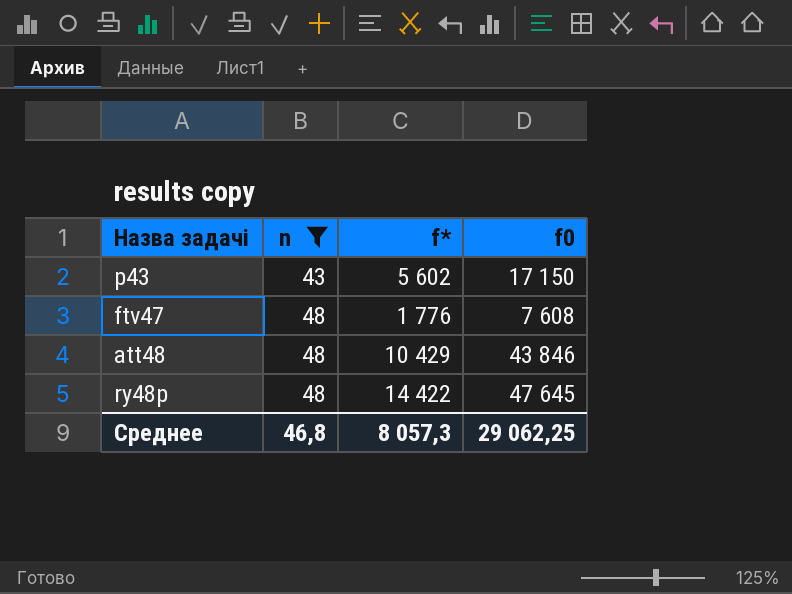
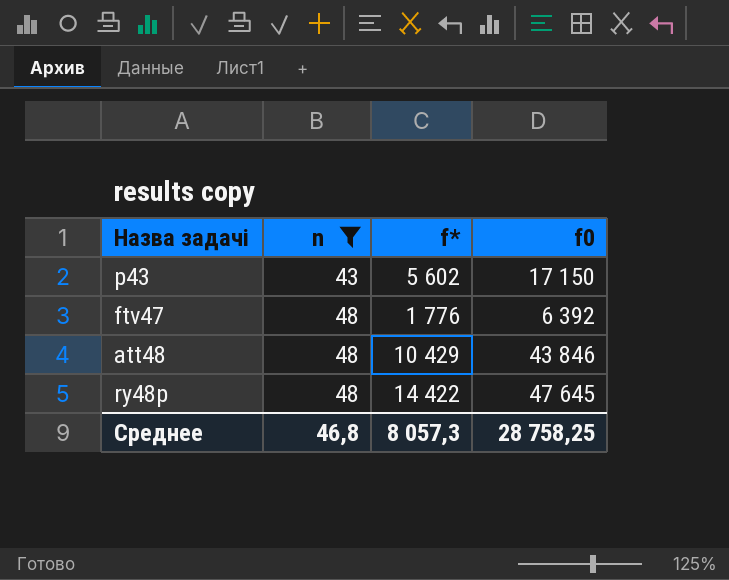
ftv47 | f0: 7 608 -> 6 392
Среднее | f0: 29 062,25 -> 28 758,25

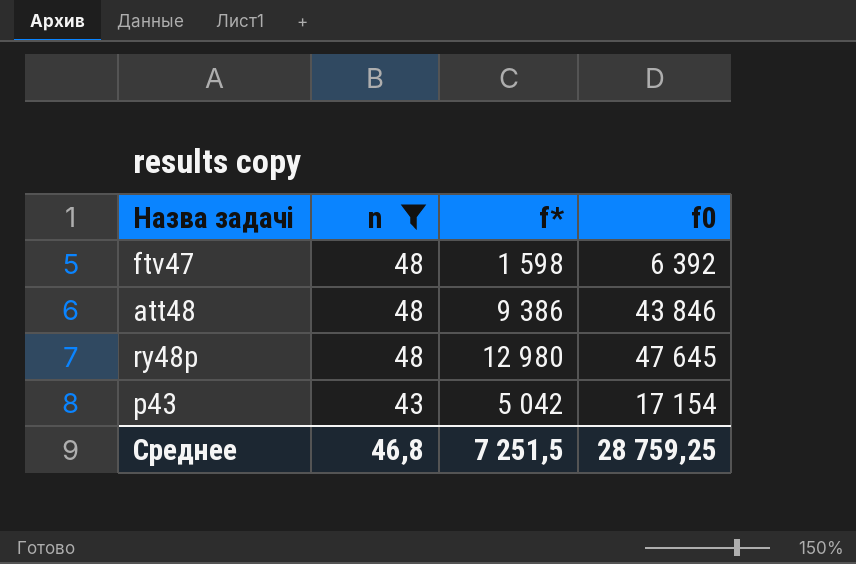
row order: n ascending -> n descending
ftv47 | f*: 1 776 -> 1 598
att48 | f*: 10 429 -> 9 386
ry48p | f*: 14 422 -> 12 980
p43 | f*: 5 602 -> 5 042
p43 | f0: 17 150 -> 17 154
Среднее | f*: 8 057,3 -> 7 251,5
Среднее | f0: 28 758,25 -> 28 759,25

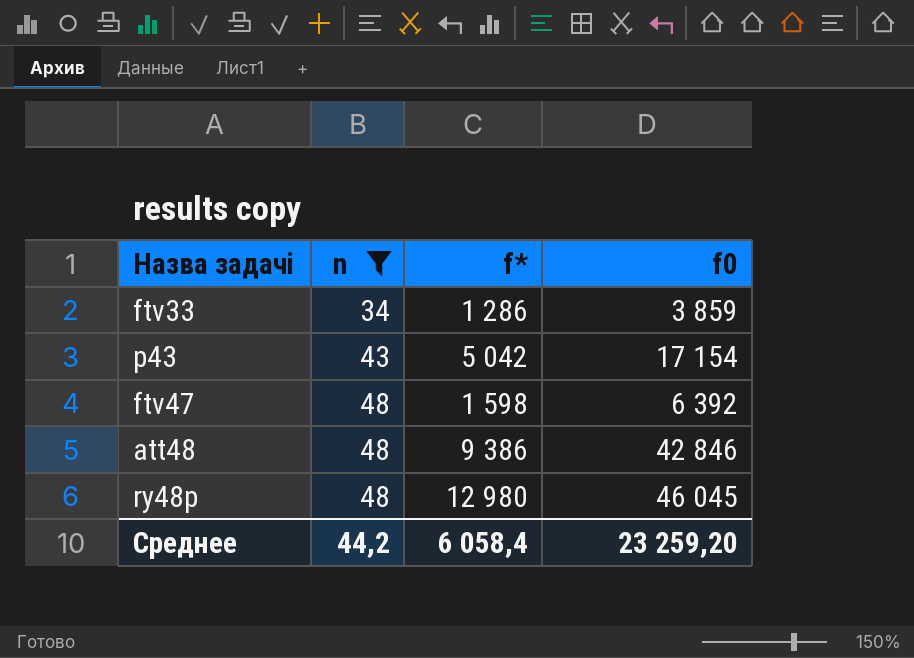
row order: n descending -> n ascending
row ftv33: none -> 34 | 1 286 | 3 859
att48 | f0: 43 846 -> 42 846
ry48p | f0: 47 645 -> 46 045
Среднее | n: 46,8 -> 44,2
Среднее | f*: 7 251,5 -> 6 058,4
Среднее | f0: 28 759,25 -> 23 259,20

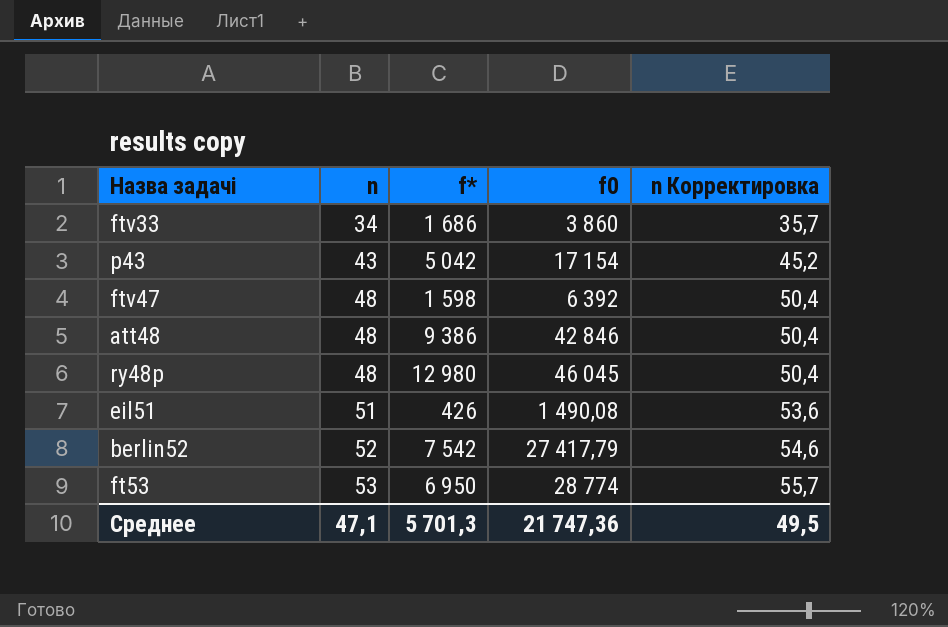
filter: n <= 48 -> none
column n Корректировка | formula: none -> [n] * 1,05
ftv33 | f*: 1 286 -> 1 686
ftv33 | f0: 3 859 -> 3 860
Среднее | n: 44,2 -> 47,1
Среднее | f*: 6 058,4 -> 5 701,3
Среднее | f0: 23 259,20 -> 21 747,36

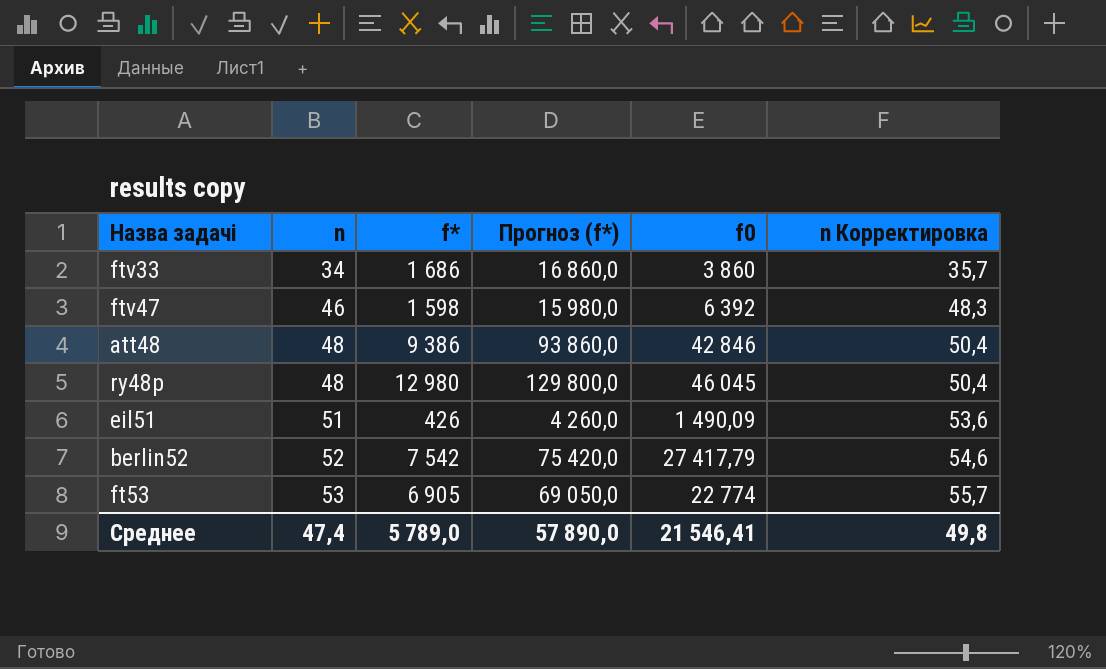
column Прогноз (f*) | formula: none -> [f*] * 10
row p43: 43 | 5 042 | 17 154 | 45,2 -> none
ftv47 | n: 48 -> 46
ftv47 | n Корректировка: 50,4 -> 48,3
eil51 | f0: 1 490,08 -> 1 490,09
ft53 | f*: 6 950 -> 6 905
ft53 | f0: 28 774 -> 22 774
Среднее | n: 47,1 -> 47,4
Среднее | f*: 5 701,3 -> 5 789,0
Среднее | f0: 21 747,36 -> 21 546,41
Среднее | n Корректировка: 49,5 -> 49,8

